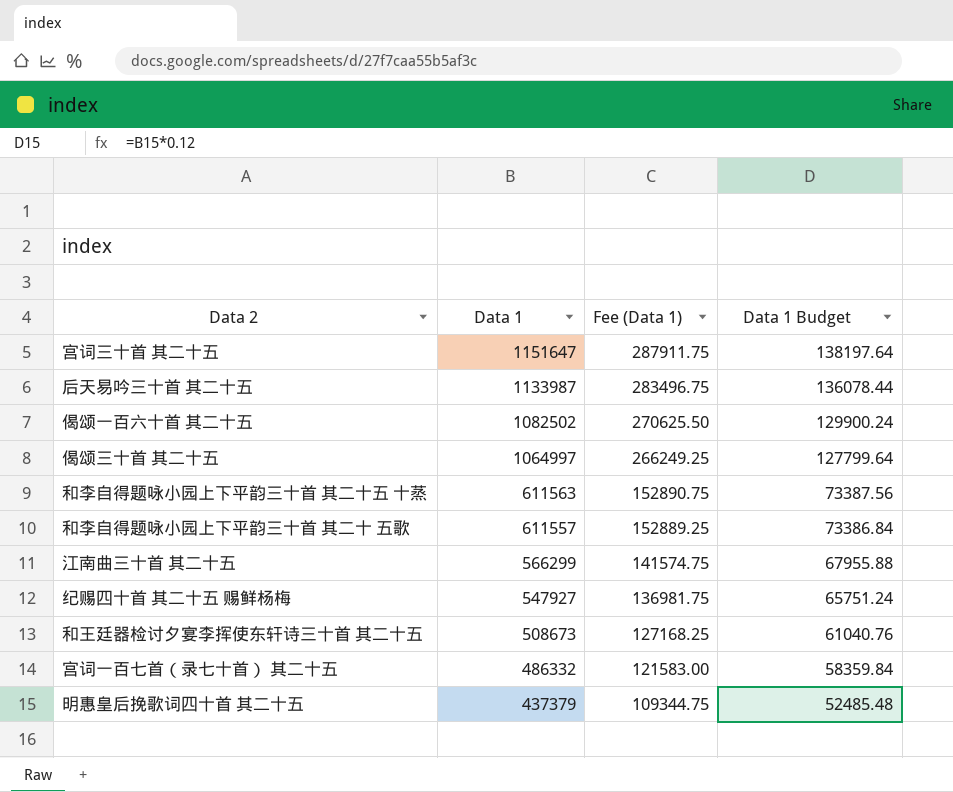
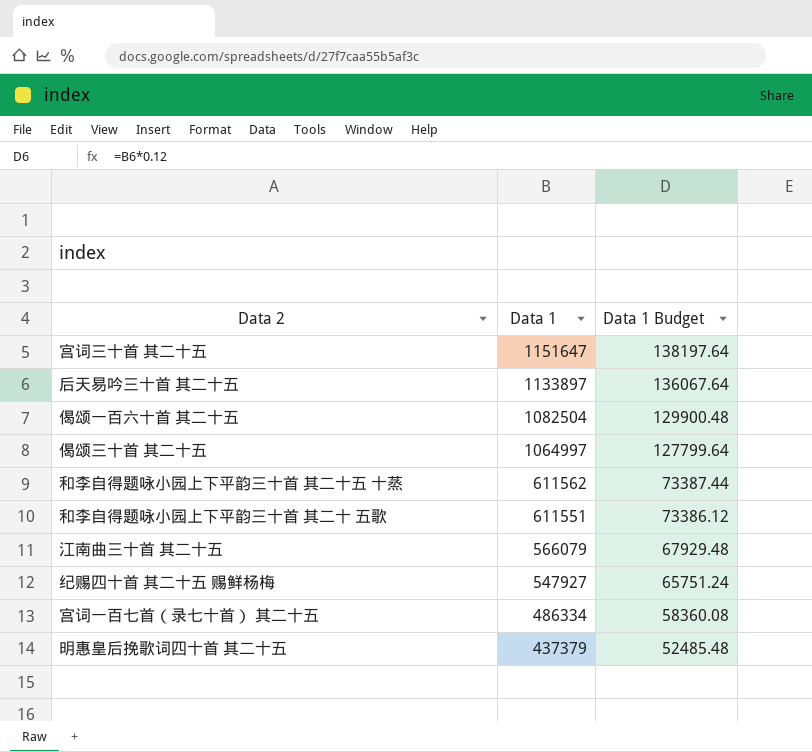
column Fee (Data 1) | formula: [Data 1] * 0.25 -> none
row 和王廷器检讨夕宴李挥使东轩诗三十首 其二十五: 508673 | 127168.25 | 61040.76 -> none
后天易吟三十首 其二十五 | Data 1: 1133987 -> 1133897
后天易吟三十首 其二十五 | Data 1 Budget: 136078.44 -> 136067.64
偈颂一百六十首 其二十五 | Data 1: 1082502 -> 1082504
偈颂一百六十首 其二十五 | Data 1 Budget: 129900.24 -> 129900.48
和李自得题咏小园上下平韵三十首 其二十五 十蒸 | Data 1: 611563 -> 611562
和李自得题咏小园上下平韵三十首 其二十五 十蒸 | Data 1 Budget: 73387.56 -> 73387.44
和李自得题咏小园上下平韵三十首 其二十 五歌 | Data 1: 611557 -> 611551
和李自得题咏小园上下平韵三十首 其二十 五歌 | Data 1 Budget: 73386.84 -> 73386.12
江南曲三十首 其二十五 | Data 1: 566299 -> 566079
江南曲三十首 其二十五 | Data 1 Budget: 67955.88 -> 67929.48
宫词一百七首（录七十首） 其二十五 | Data 1: 486332 -> 486334
宫词一百七首（录七十首） 其二十五 | Data 1 Budget: 58359.84 -> 58360.08

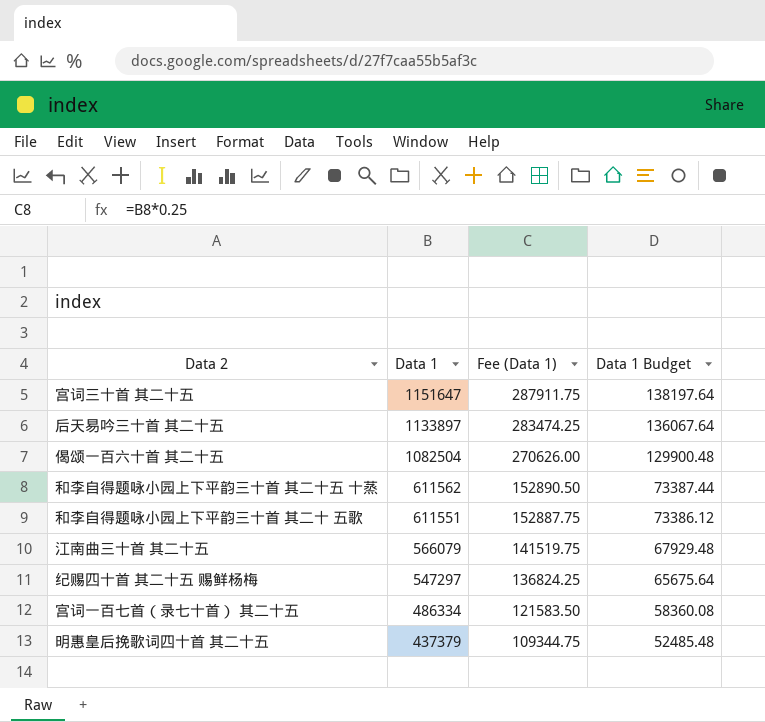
column Fee (Data 1) | formula: none -> [Data 1] * 0.25
row 偈颂三十首 其二十五: 1064997 | 127799.64 -> none
纪赐四十首 其二十五 赐鲜杨梅 | Data 1: 547927 -> 547297
纪赐四十首 其二十五 赐鲜杨梅 | Data 1 Budget: 65751.24 -> 65675.64

